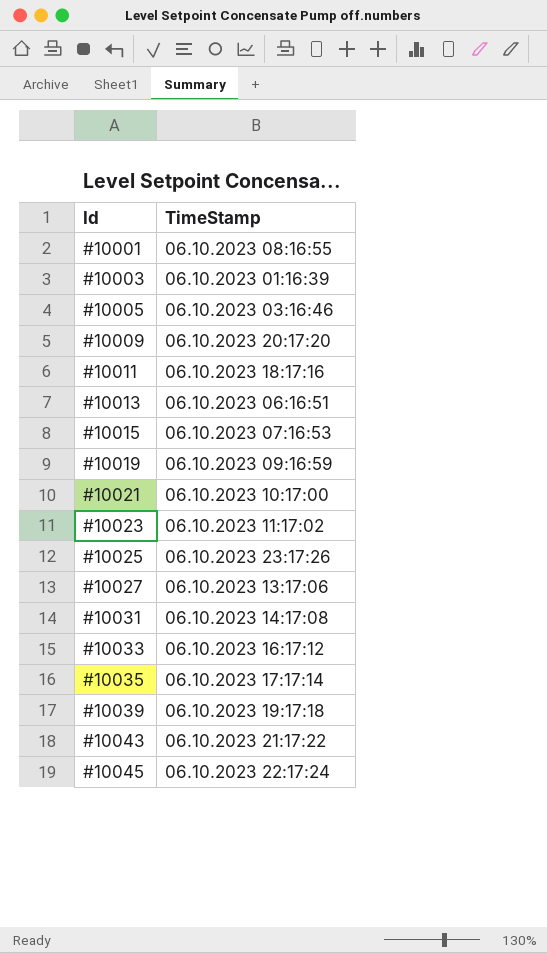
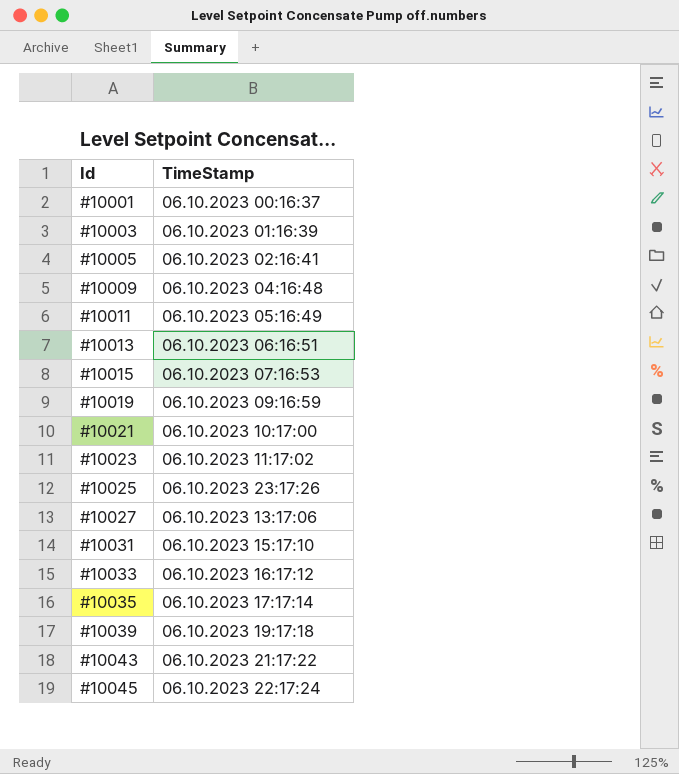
#10001 | TimeStamp: 06.10.2023 08:16:55 -> 06.10.2023 00:16:37
#10005 | TimeStamp: 06.10.2023 03:16:46 -> 06.10.2023 02:16:41
#10009 | TimeStamp: 06.10.2023 20:17:20 -> 06.10.2023 04:16:48
#10011 | TimeStamp: 06.10.2023 18:17:16 -> 06.10.2023 05:16:49
#10031 | TimeStamp: 06.10.2023 14:17:08 -> 06.10.2023 15:17:10

